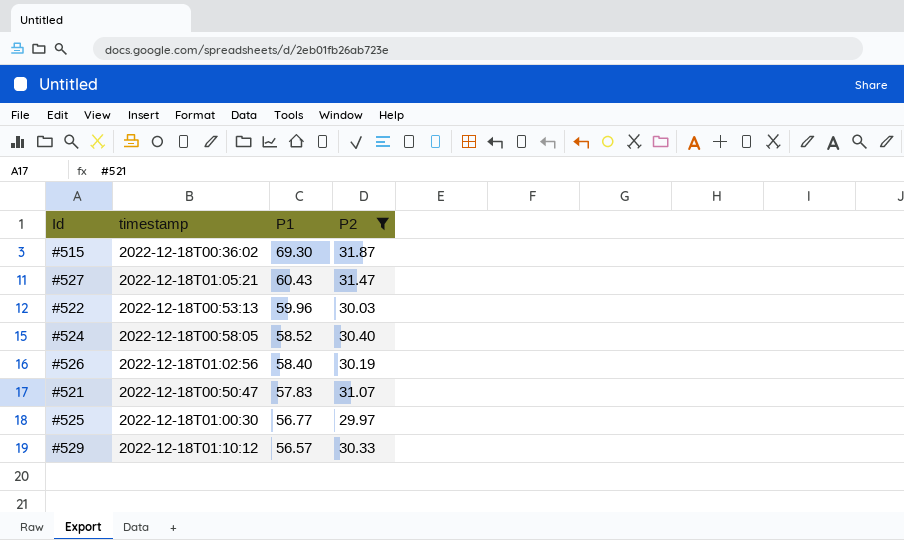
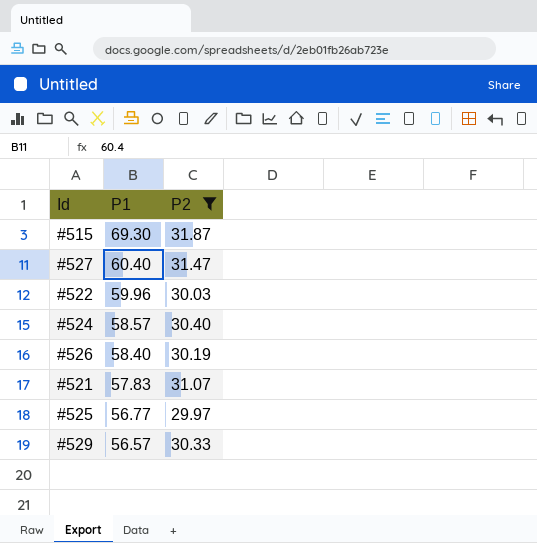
column timestamp | position: 2 -> none
#527 | P1: 60.43 -> 60.40
#524 | P1: 58.52 -> 58.57

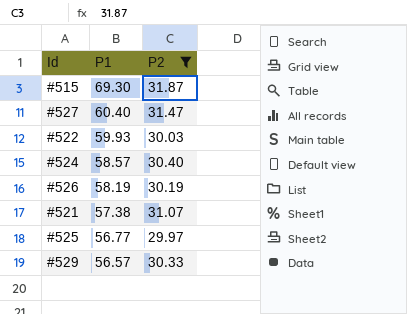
#522 | P1: 59.96 -> 59.93
#526 | P1: 58.40 -> 58.19
#521 | P1: 57.83 -> 57.38

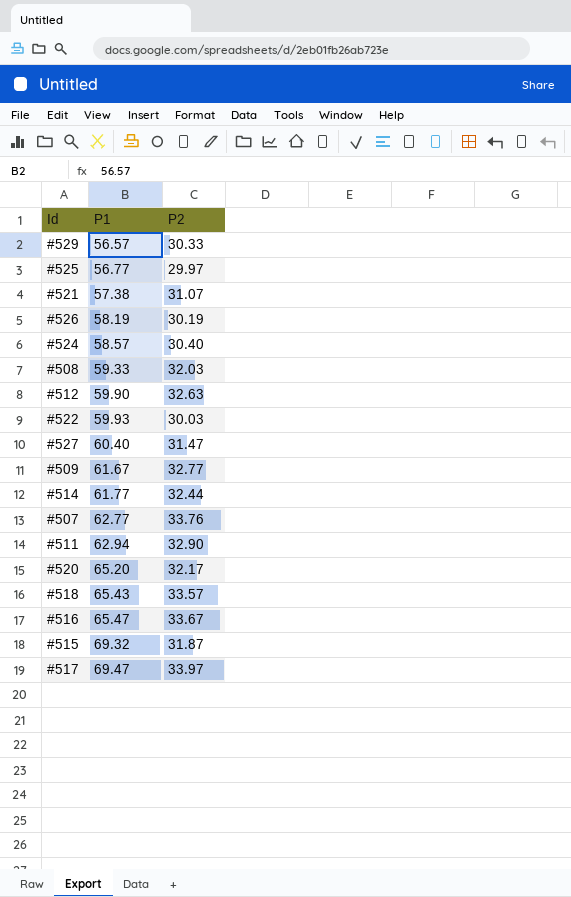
filter: P2 <= 31.87 -> none
row order: P1 descending -> P1 ascending
#515 | P1: 69.30 -> 69.32

